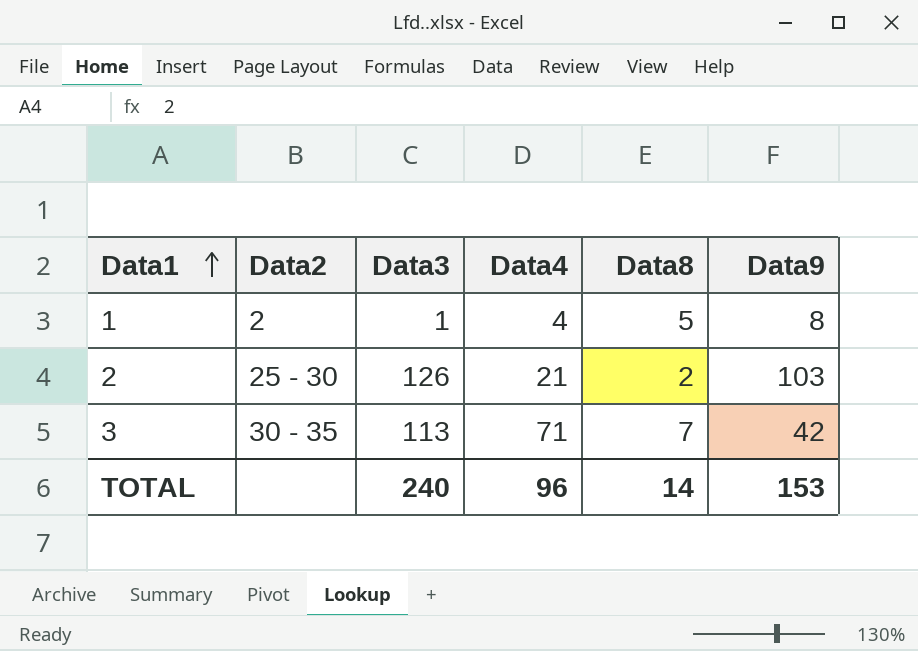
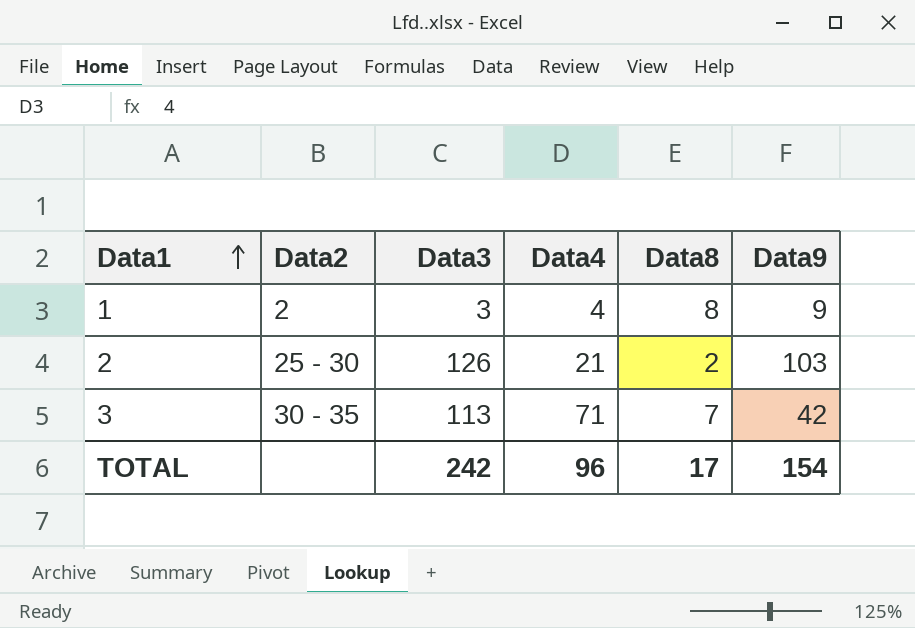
1 | Data3: 1 -> 3
1 | Data8: 5 -> 8
1 | Data9: 8 -> 9
TOTAL | Data3: 240 -> 242
TOTAL | Data8: 14 -> 17
TOTAL | Data9: 153 -> 154

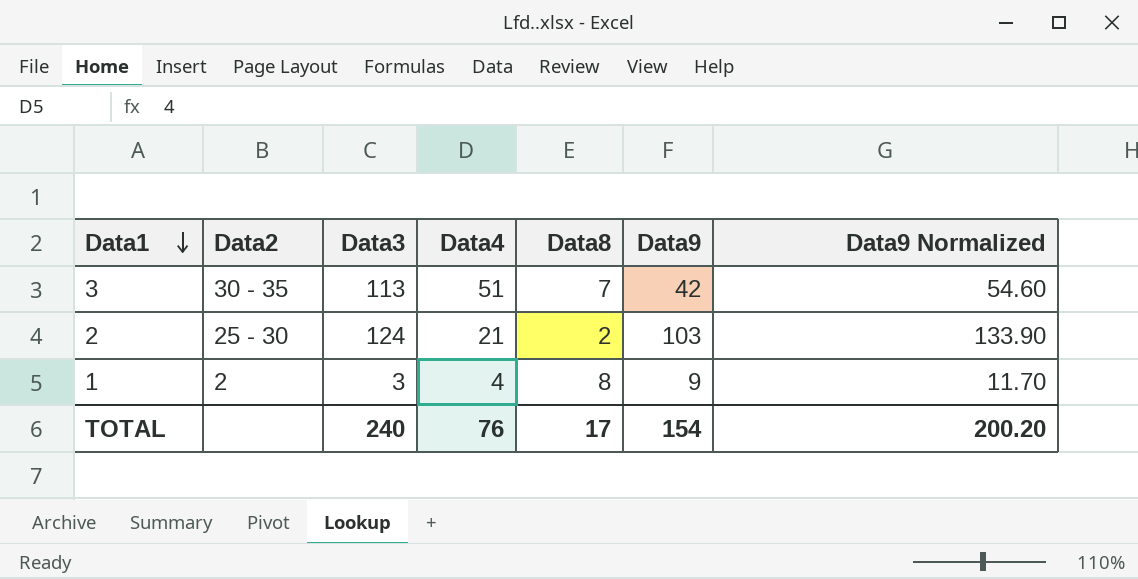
row order: Data1 ascending -> Data1 descending
column Data9 Normalized | formula: none -> [Data9] * 1.3
3 | Data4: 71 -> 51
2 | Data3: 126 -> 124
TOTAL | Data3: 242 -> 240
TOTAL | Data4: 96 -> 76

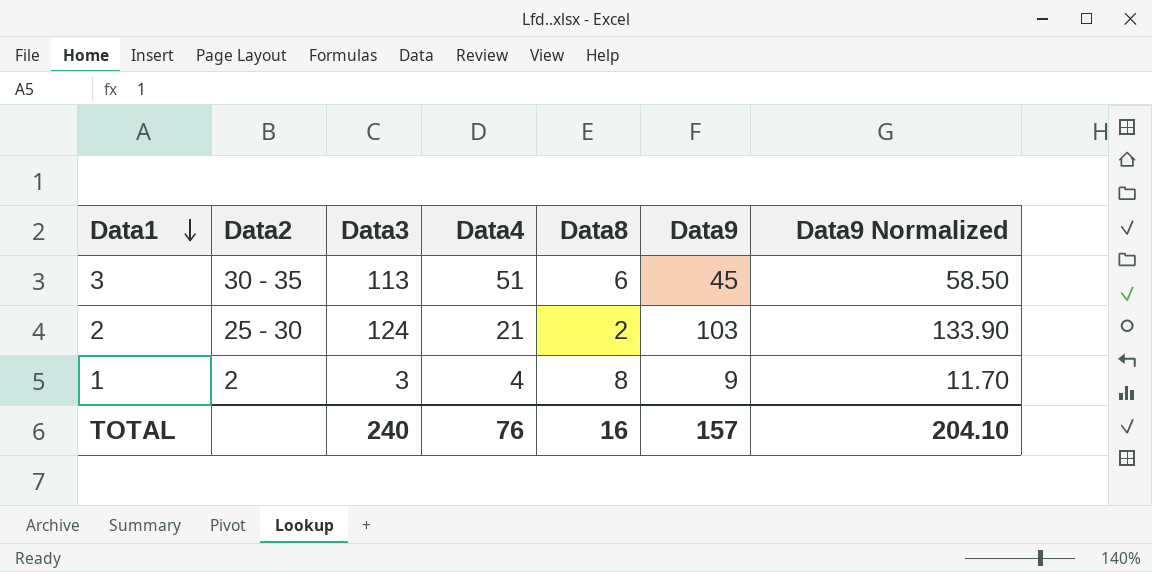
3 | Data8: 7 -> 6
3 | Data9: 42 -> 45
3 | Data9 Normalized: 54.60 -> 58.50
TOTAL | Data8: 17 -> 16
TOTAL | Data9: 154 -> 157
TOTAL | Data9 Normalized: 200.20 -> 204.10

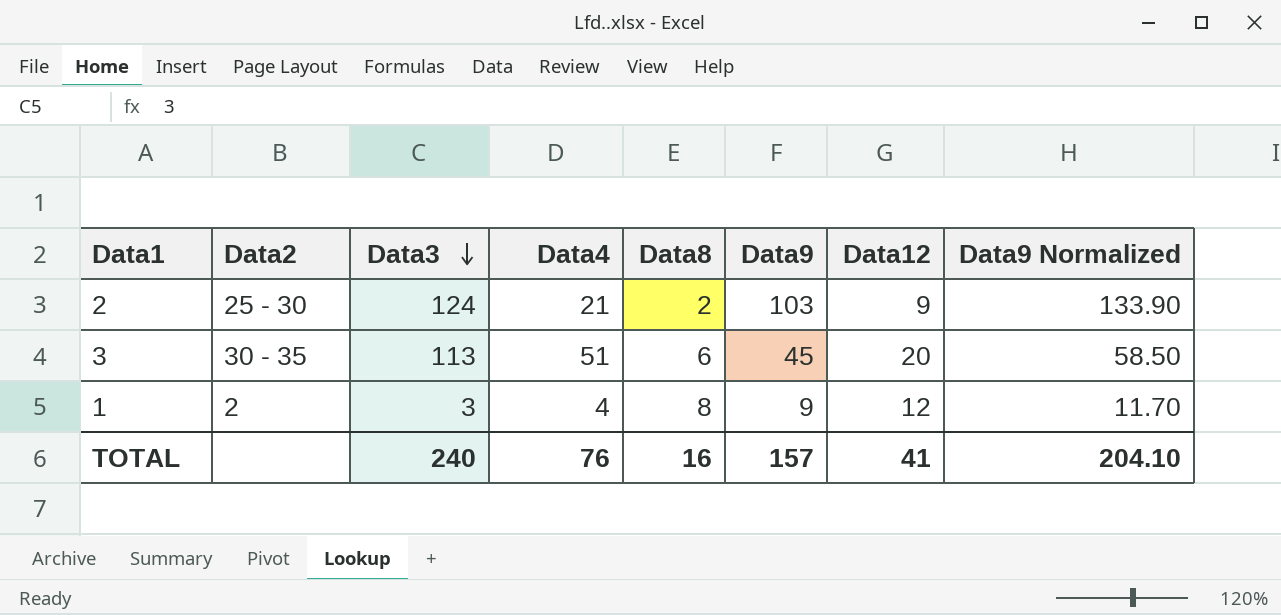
row order: Data1 descending -> Data3 descending
column Data12 | position: none -> 7

